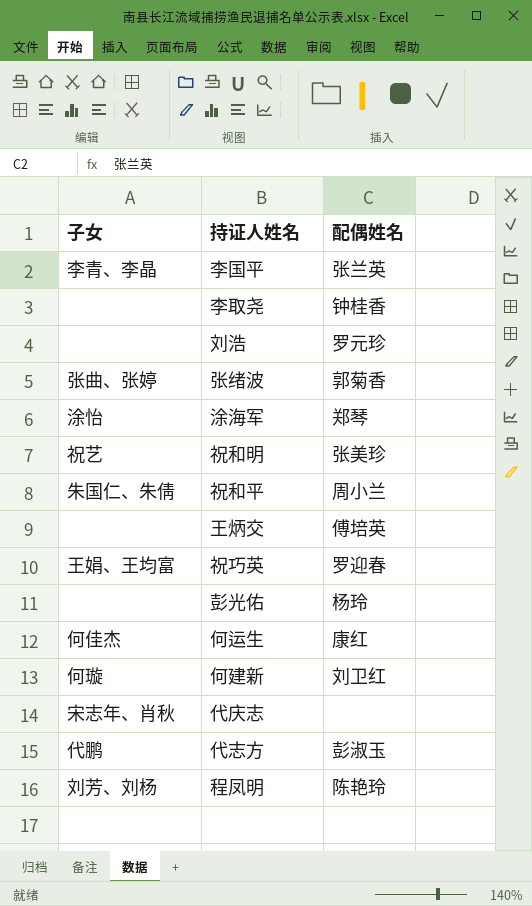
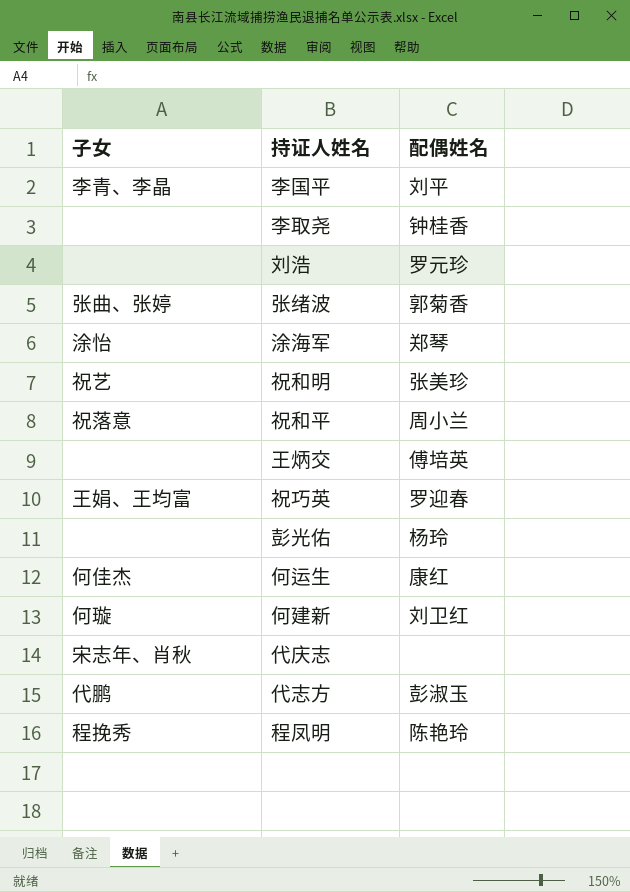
李国平 | 配偶姓名: 张兰英 -> 刘平
祝和平 | 子女: 朱国仁、朱倩 -> 祝落意
程凤明 | 子女: 刘芳、刘杨 -> 程挽秀

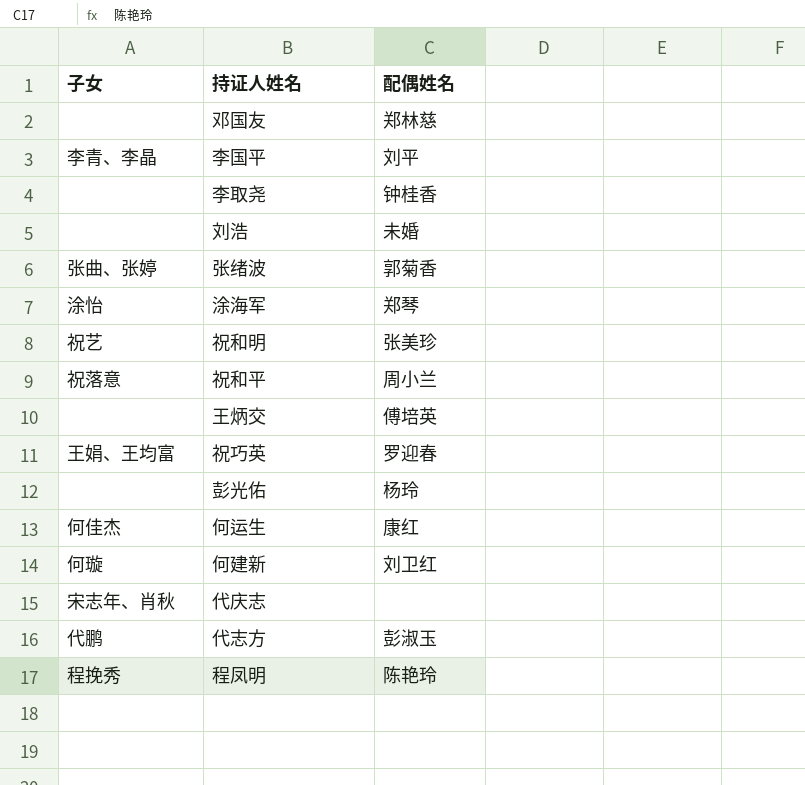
row 邓国友: none -> none | 郑林慈
刘浩 | 配偶姓名: 罗元珍 -> 未婚

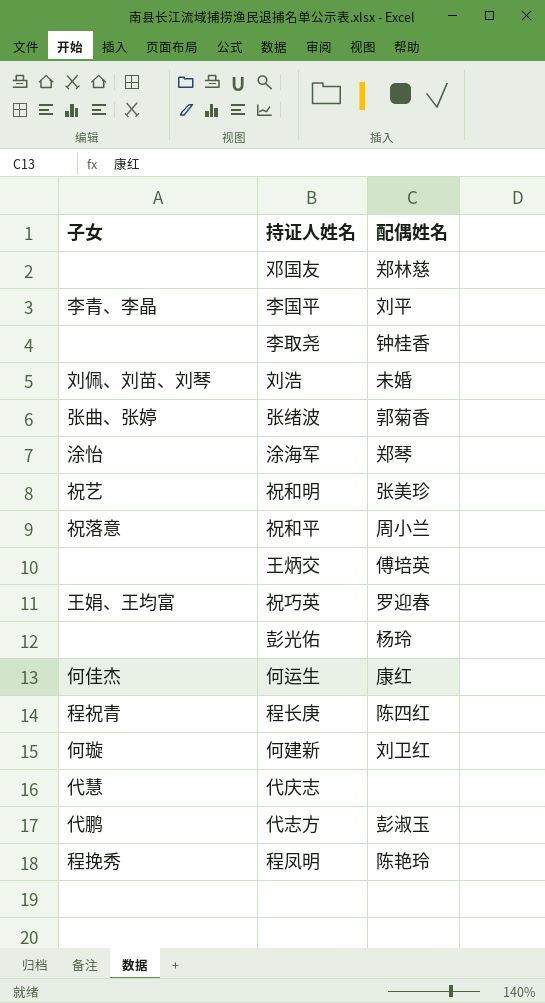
刘浩 | 子女: none -> 刘佩、刘苗、刘琴
row 程长庚: none -> 程祝青 | 陈四红
代庆志 | 子女: 宋志年、肖秋 -> 代慧

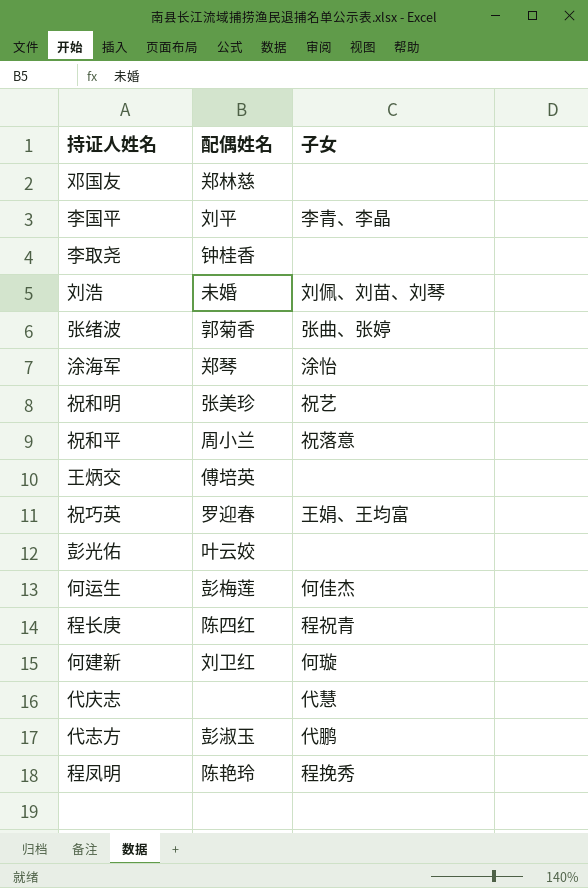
column 子女 | position: 1 -> 3
彭光佑 | 配偶姓名: 杨玲 -> 叶云姣
何运生 | 配偶姓名: 康红 -> 彭梅莲

